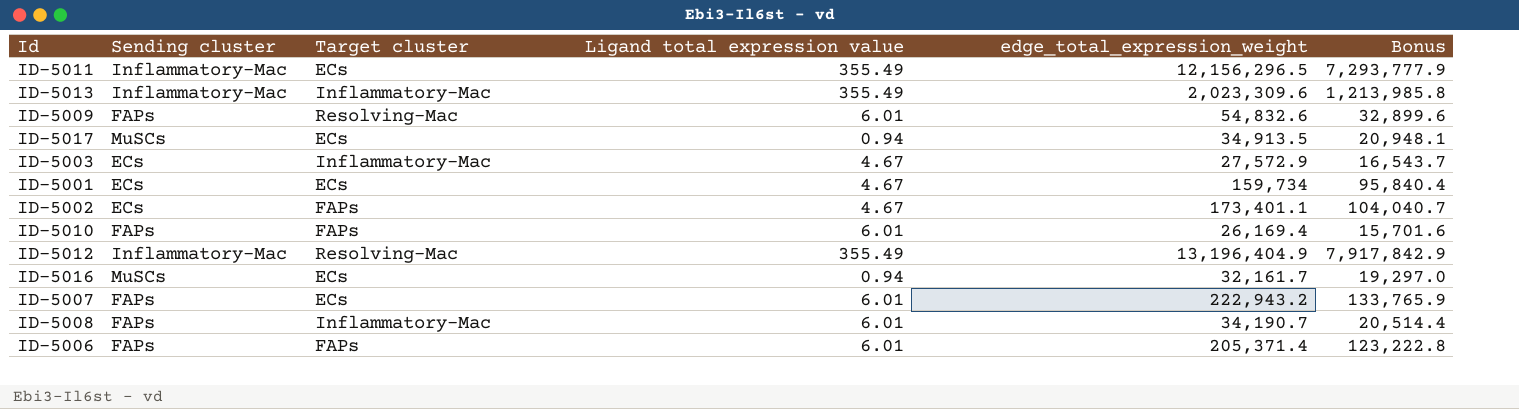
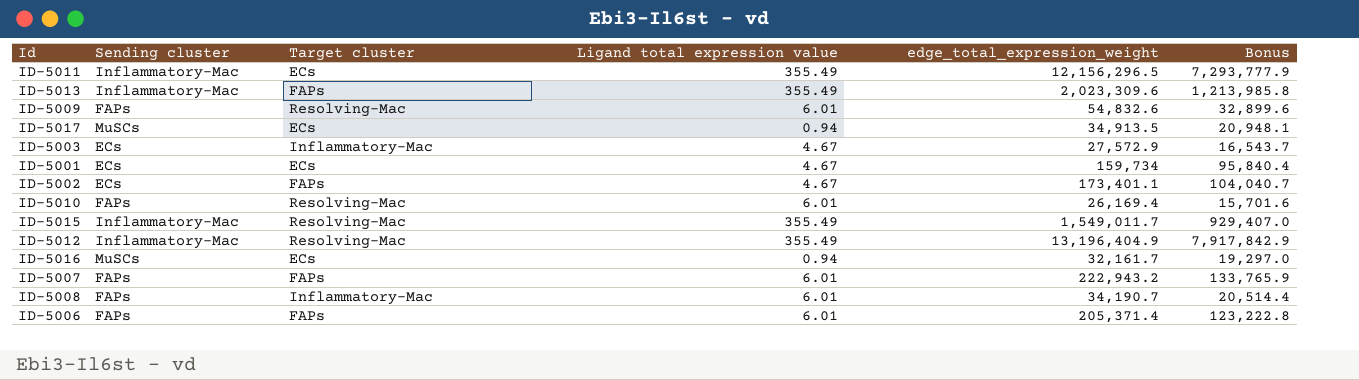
ID-5013 | Target cluster: Inflammatory-Mac -> FAPs
ID-5010 | Target cluster: FAPs -> Resolving-Mac
row ID-5015: none -> Inflammatory-Mac | Resolving-Mac | 355.49 | 1,549,011.7 | 929,407.0
ID-5007 | Target cluster: ECs -> FAPs

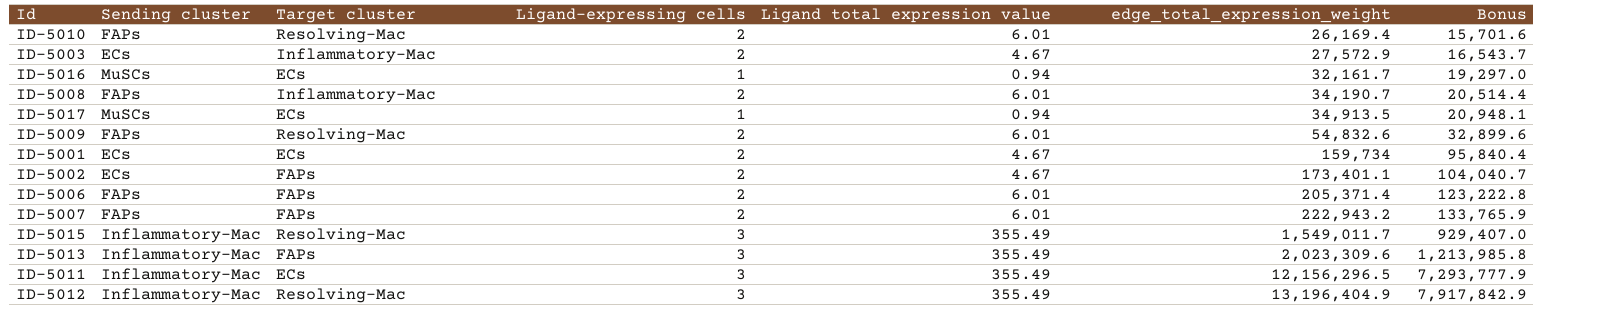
row order: none -> edge_total_expression_weight ascending
column Ligand-expressing cells | position: none -> 4

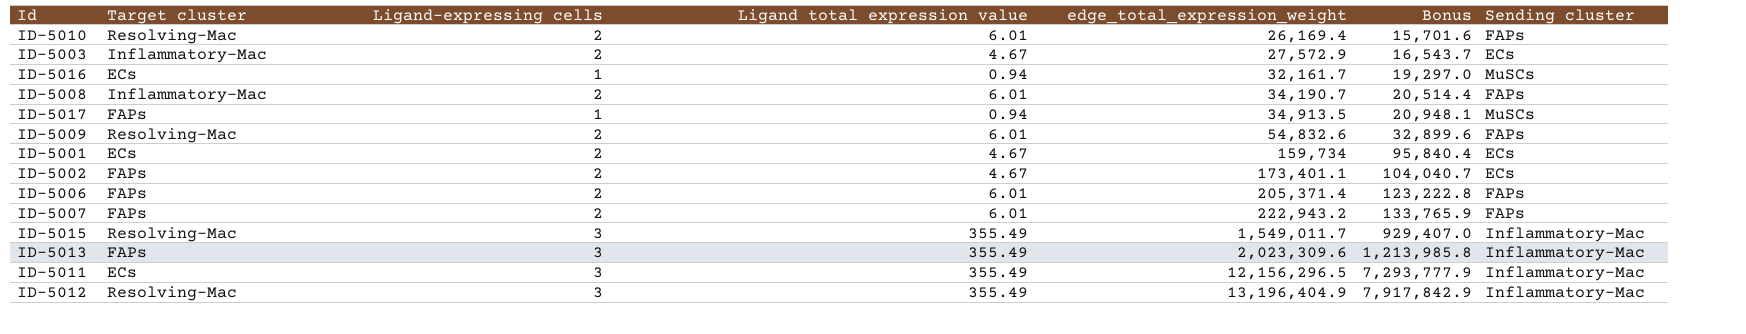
column Sending cluster | position: 2 -> 7
ID-5017 | Target cluster: ECs -> FAPs

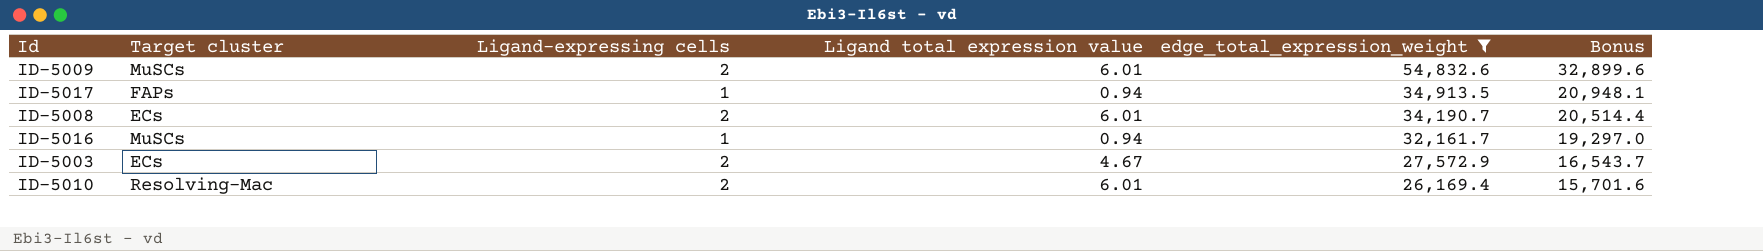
filter: none -> edge_total_expression_weight <= 54,832.6
row order: edge_total_expression_weight ascending -> edge_total_expression_weight descending
column Sending cluster | position: 7 -> none
ID-5009 | Target cluster: Resolving-Mac -> MuSCs
ID-5008 | Target cluster: Inflammatory-Mac -> ECs
ID-5016 | Target cluster: ECs -> MuSCs
ID-5003 | Target cluster: Inflammatory-Mac -> ECs

